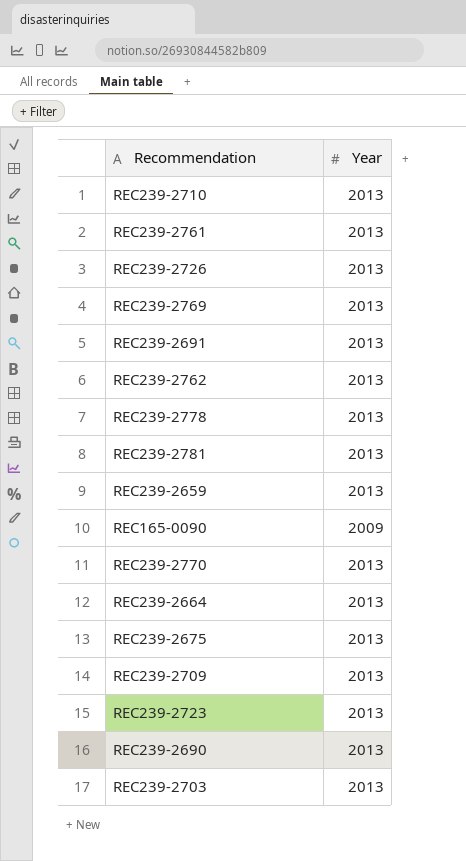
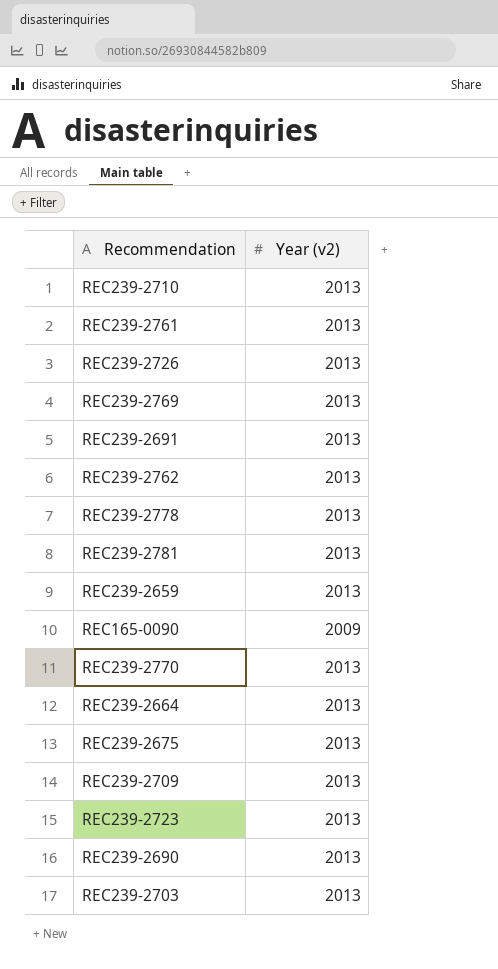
column name: Year -> Year (v2)

